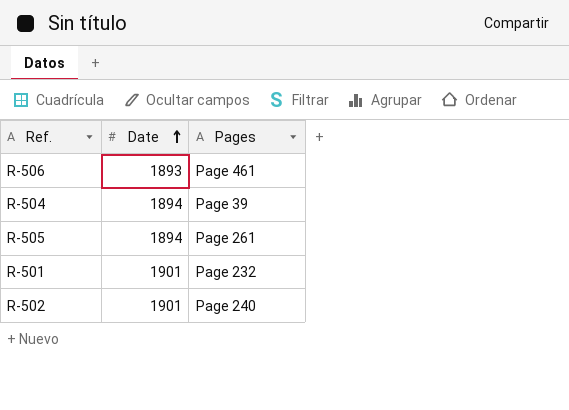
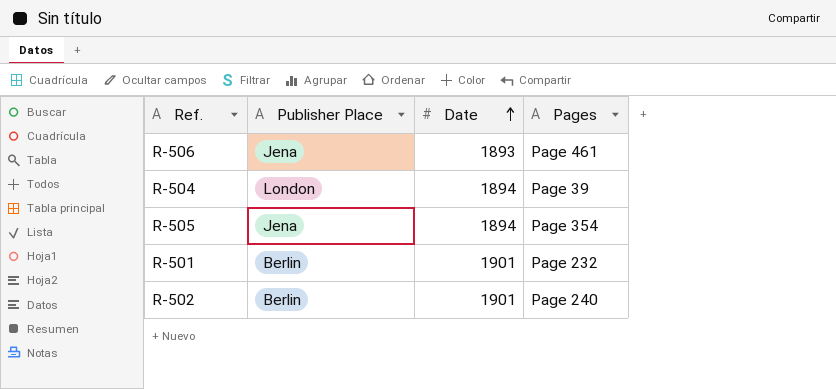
column Publisher Place | position: none -> 2
R-505 | Pages: Page 261 -> Page 354

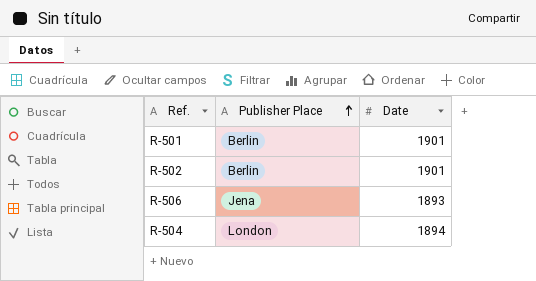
row order: Date ascending -> Publisher Place ascending
column Pages | position: 4 -> none
row R-505: Jena | 1894 | Page 354 -> none

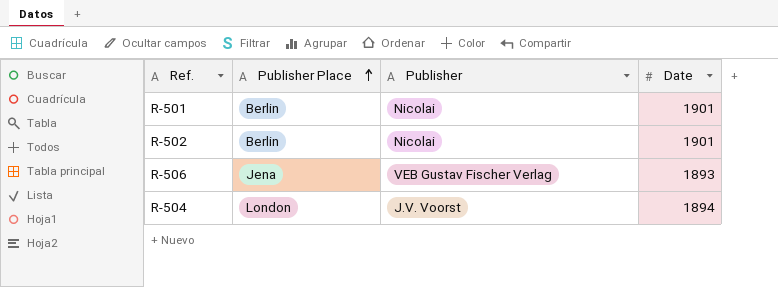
column Publisher | position: none -> 3

